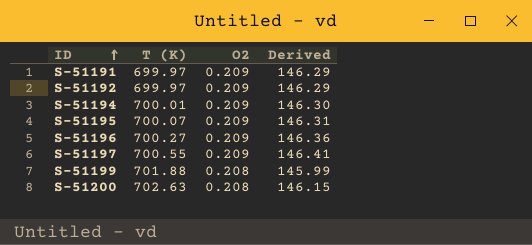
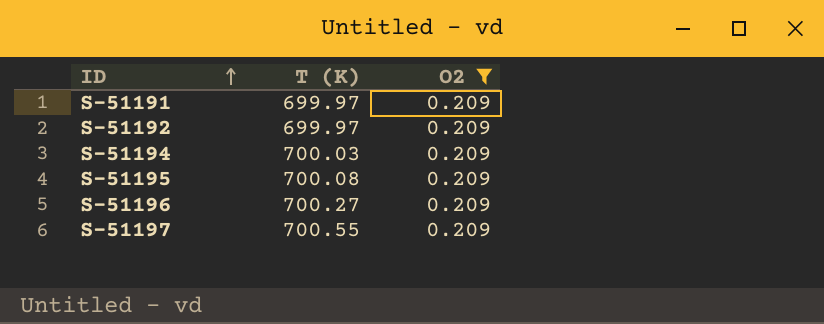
filter: none -> O2 = 0.209
column Derived | formula: [T (K)] * [O2] -> none
S-51194 | T (K): 700.01 -> 700.03
S-51195 | T (K): 700.07 -> 700.08

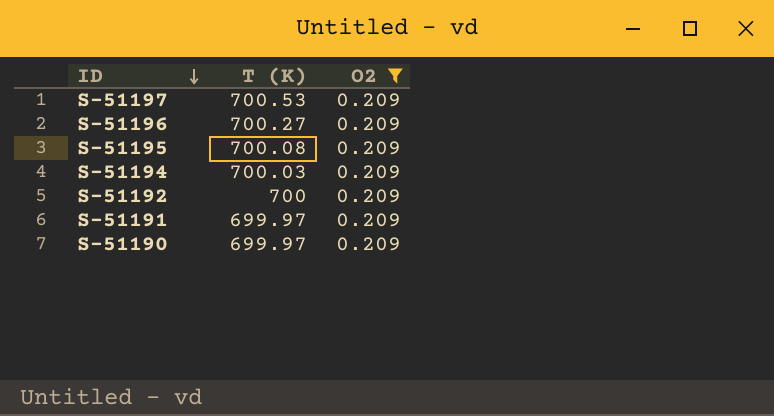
row order: ID ascending -> ID descending
S-51197 | T (K): 700.55 -> 700.53
S-51192 | T (K): 699.97 -> 700
row S-51190: none -> 699.97 | 0.209

